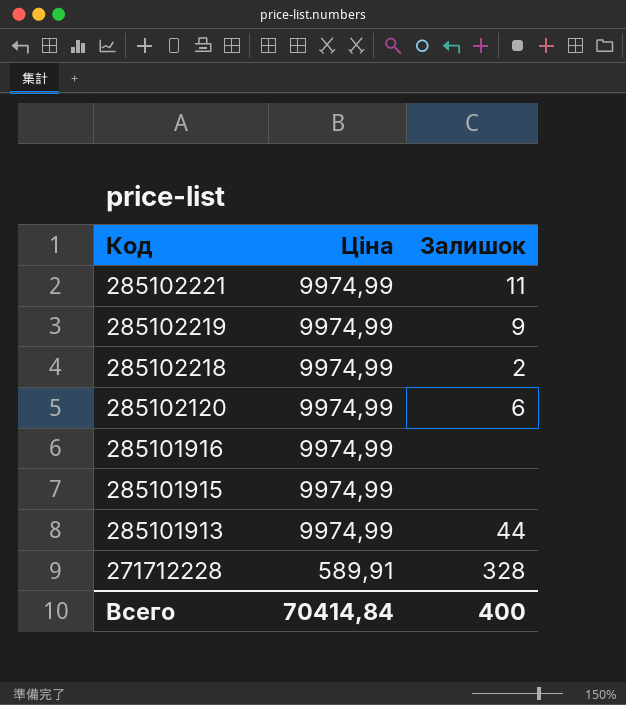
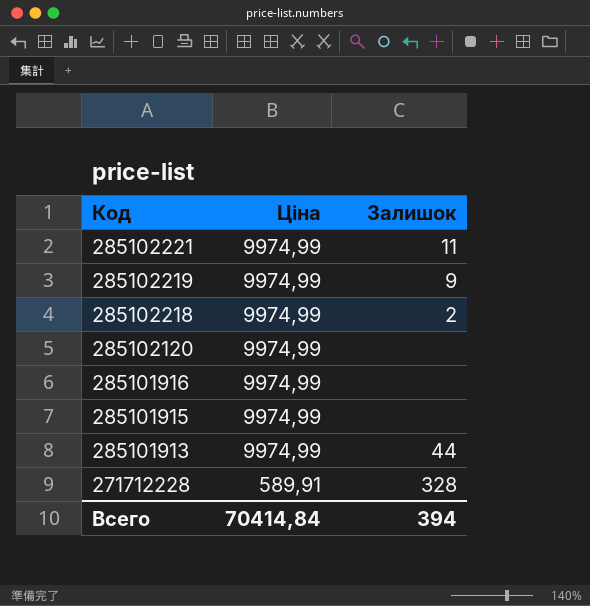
285102120 | Залишок: 6 -> none
Всего | Залишок: 400 -> 394

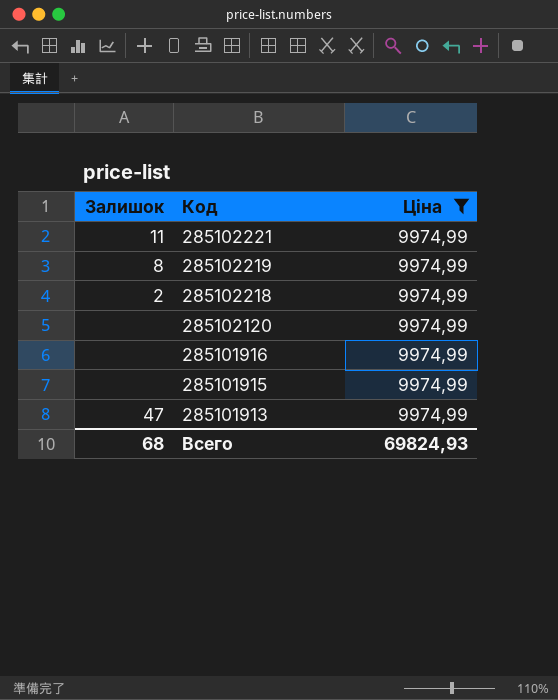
filter: none -> Ціна = 9974,99
column Залишок | position: 3 -> 1
285102219 | Залишок: 9 -> 8
285101913 | Залишок: 44 -> 47
Всего | Залишок: 394 -> 68
Всего | Ціна: 70414,84 -> 69824,93

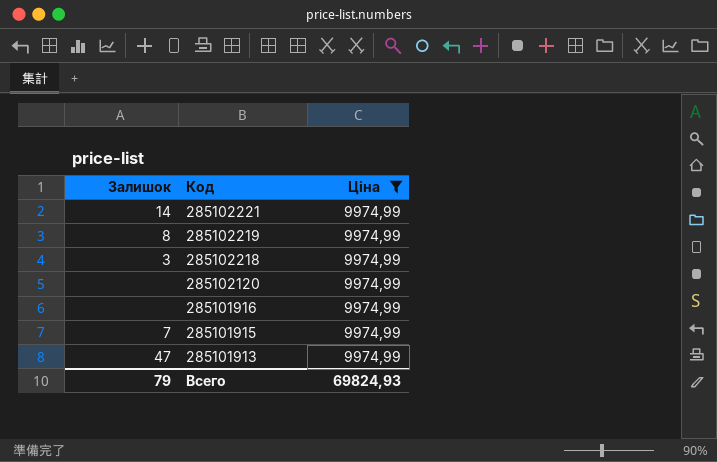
285102221 | Залишок: 11 -> 14
285102218 | Залишок: 2 -> 3
285101915 | Залишок: none -> 7
Всего | Залишок: 68 -> 79

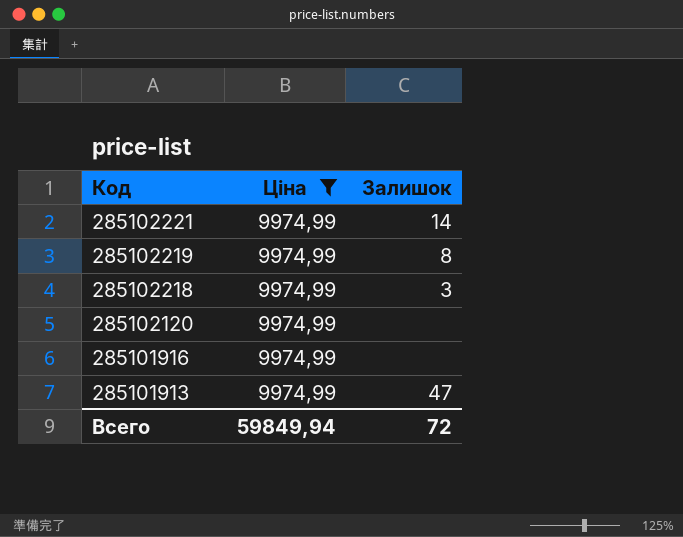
column Залишок | position: 1 -> 3
row 285101915: 7 | 9974,99 -> none
Всего | Ціна: 69824,93 -> 59849,94
Всего | Залишок: 79 -> 72

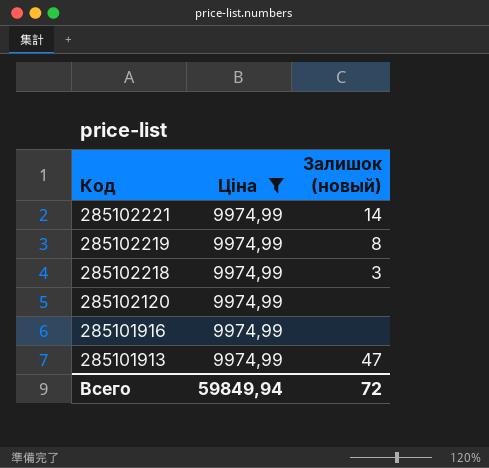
column name: Залишок -> Залишок (новый)

